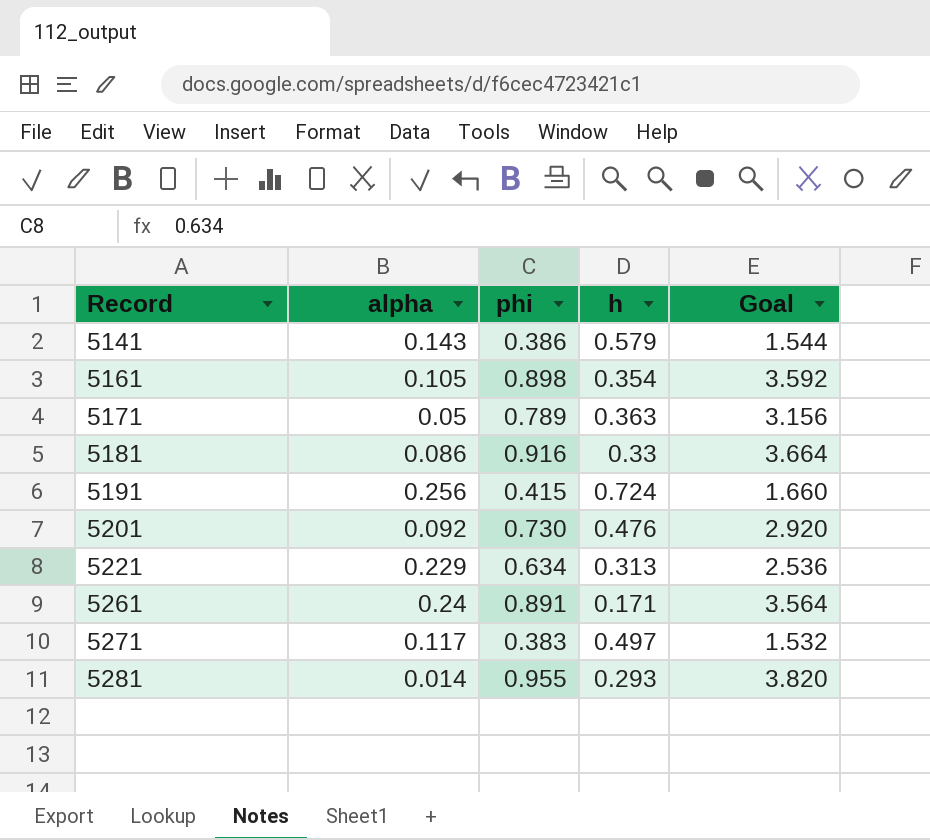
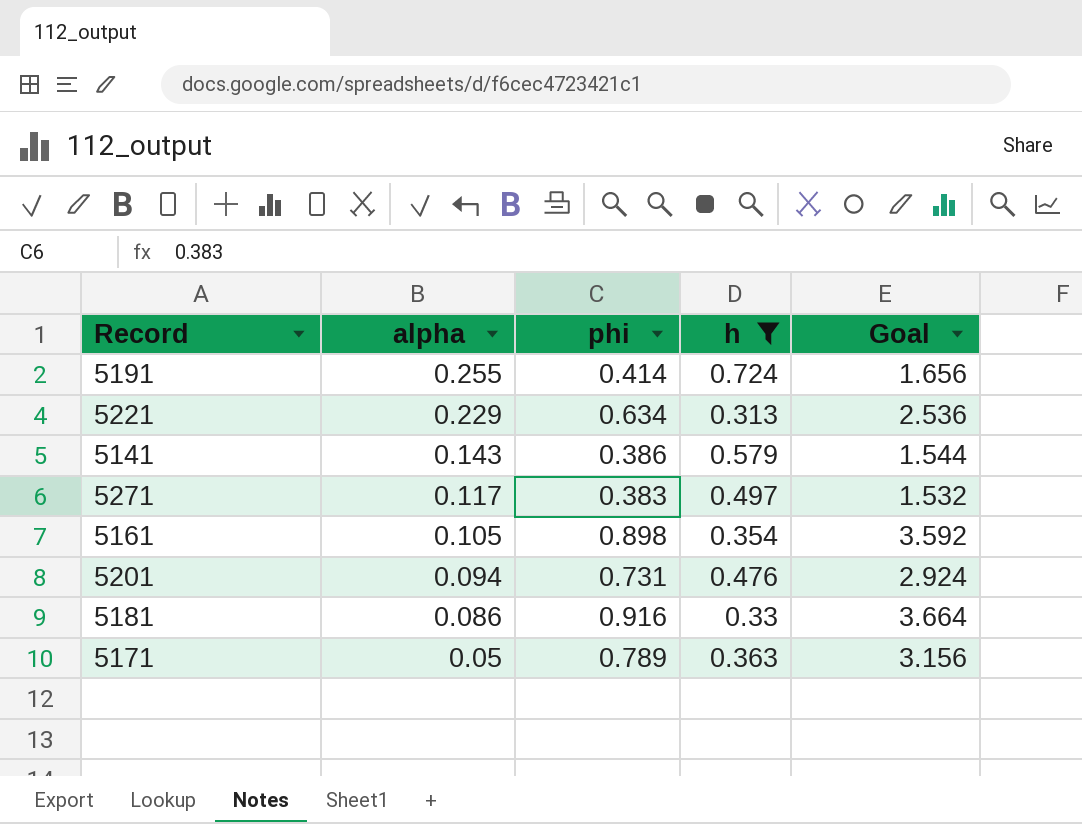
filter: none -> h >= 0.313
row order: Record ascending -> alpha descending
5191 | alpha: 0.256 -> 0.255
5191 | phi: 0.415 -> 0.414
5191 | Goal: 1.660 -> 1.656
5201 | alpha: 0.092 -> 0.094
5201 | phi: 0.730 -> 0.731
5201 | Goal: 2.920 -> 2.924

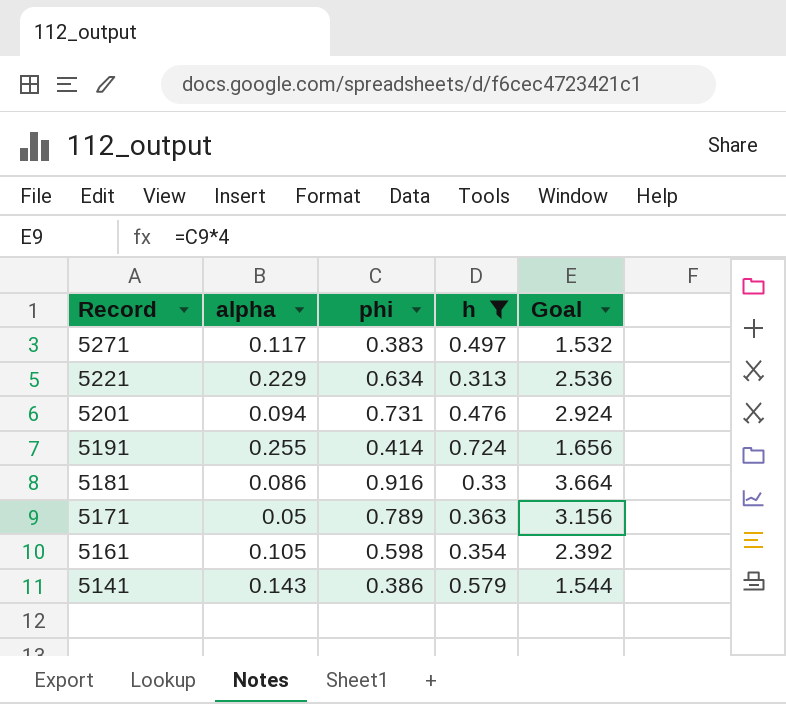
row order: alpha descending -> Record descending
5161 | phi: 0.898 -> 0.598
5161 | Goal: 3.592 -> 2.392

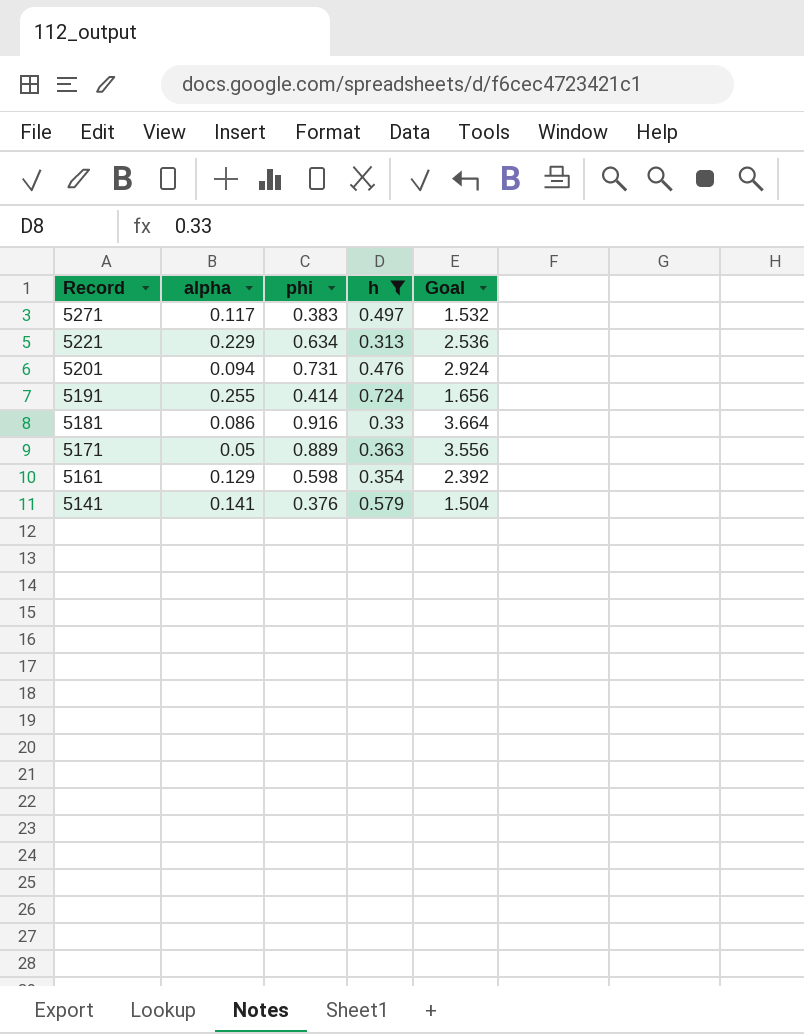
5171 | phi: 0.789 -> 0.889
5171 | Goal: 3.156 -> 3.556
5161 | alpha: 0.105 -> 0.129
5141 | alpha: 0.143 -> 0.141
5141 | phi: 0.386 -> 0.376
5141 | Goal: 1.544 -> 1.504

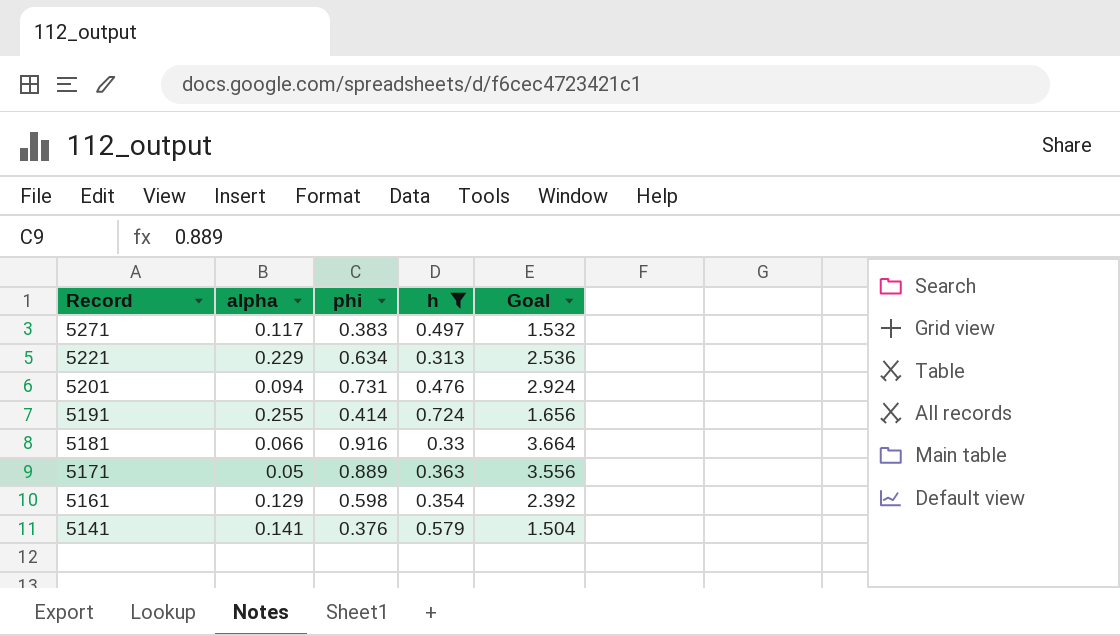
5181 | alpha: 0.086 -> 0.066

